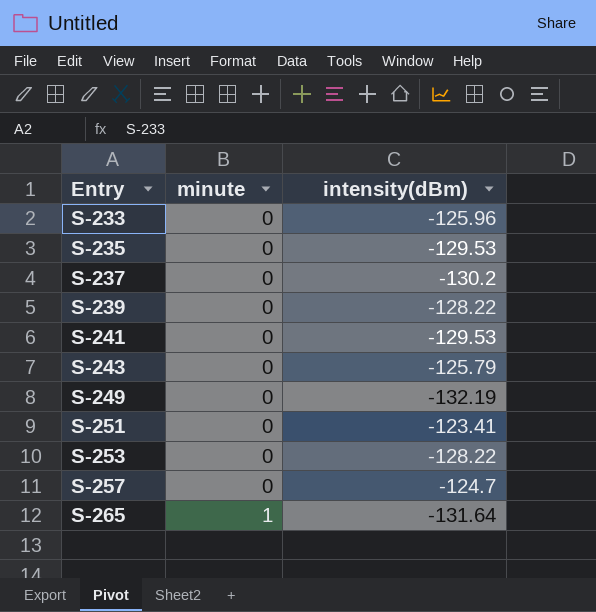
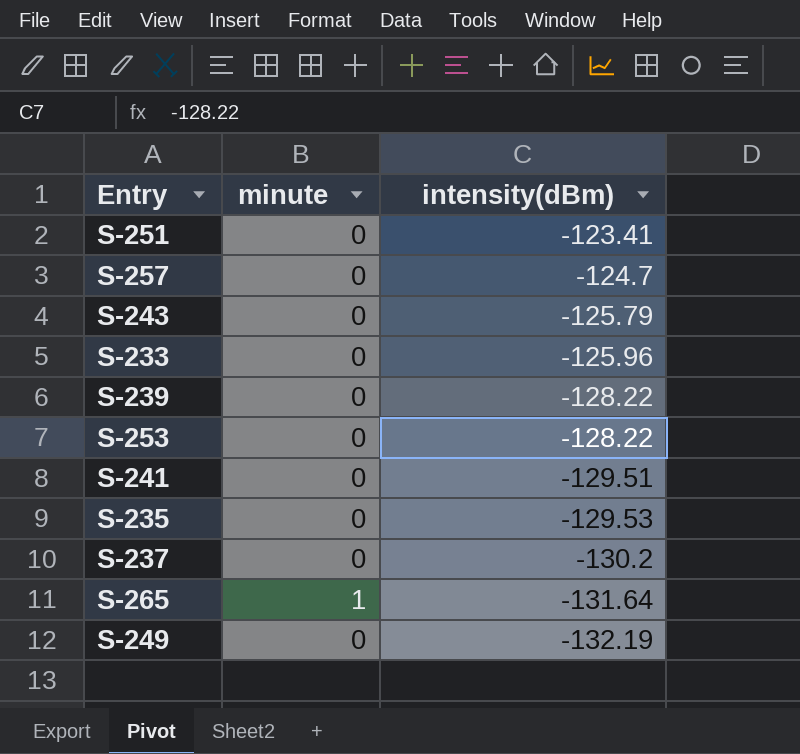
row order: Entry ascending -> intensity(dBm) descending
S-241 | intensity(dBm): -129.53 -> -129.51

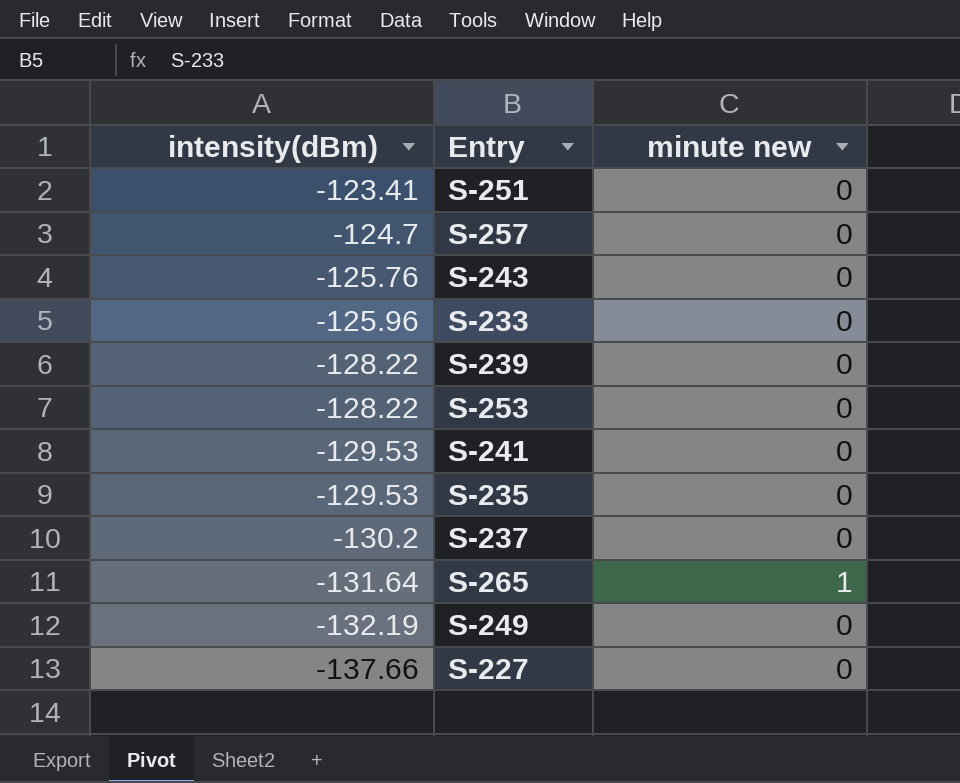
column intensity(dBm) | position: 3 -> 1
column name: minute -> minute new
S-243 | intensity(dBm): -125.79 -> -125.76
S-241 | intensity(dBm): -129.51 -> -129.53
row S-227: none -> -137.66 | 0

